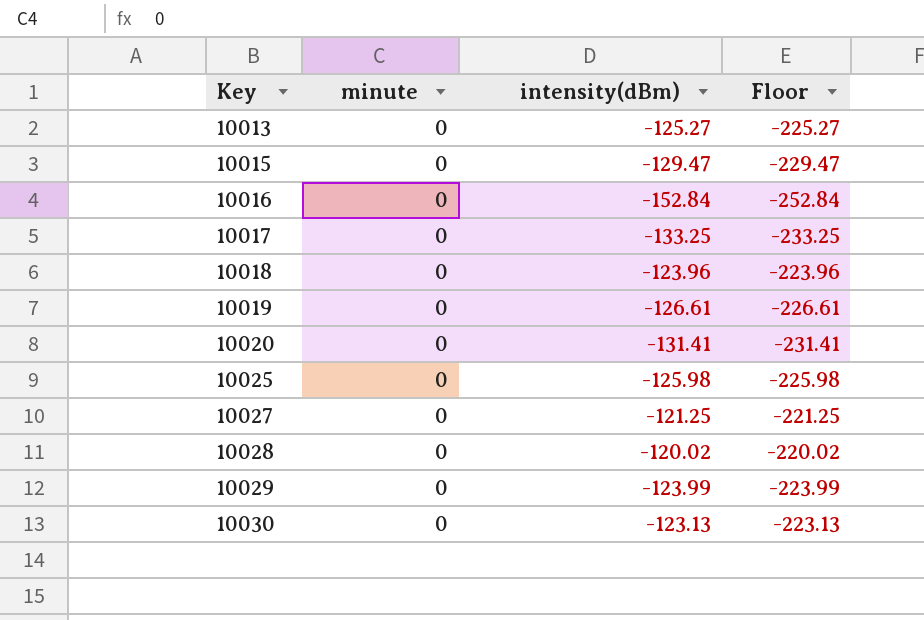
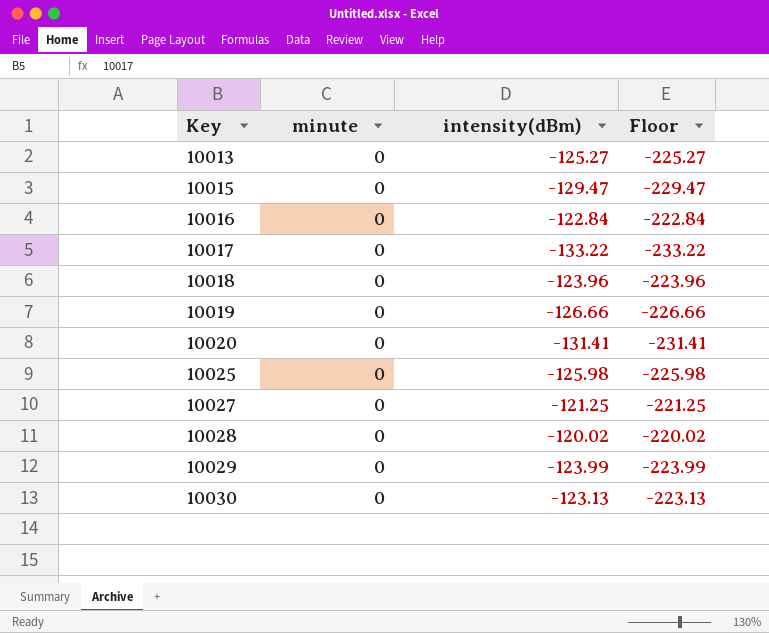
10016 | intensity(dBm): -152.84 -> -122.84
10016 | Floor: -252.84 -> -222.84
10017 | intensity(dBm): -133.25 -> -133.22
10017 | Floor: -233.25 -> -233.22
10019 | intensity(dBm): -126.61 -> -126.66
10019 | Floor: -226.61 -> -226.66

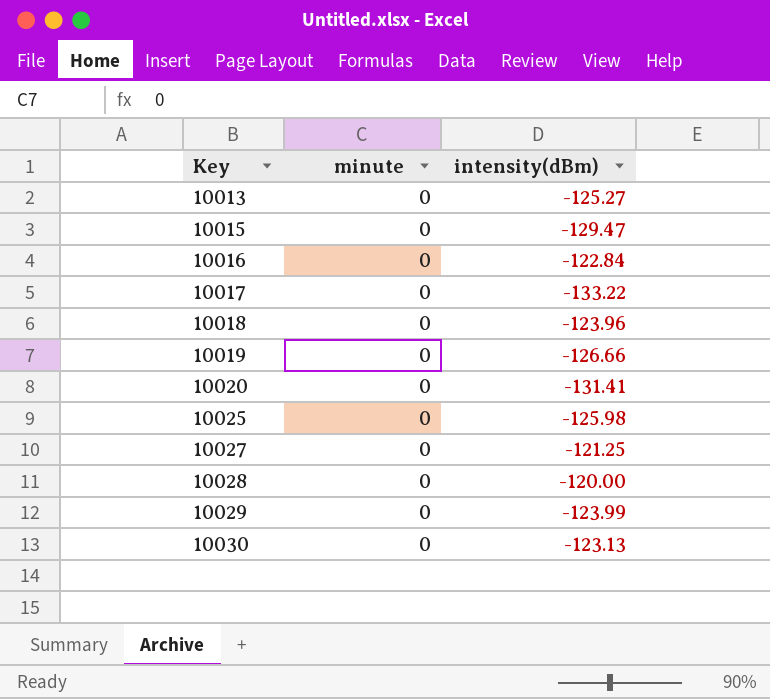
column Floor | formula: [intensity(dBm)] - 100 -> none
10028 | intensity(dBm): -120.02 -> -120.00

